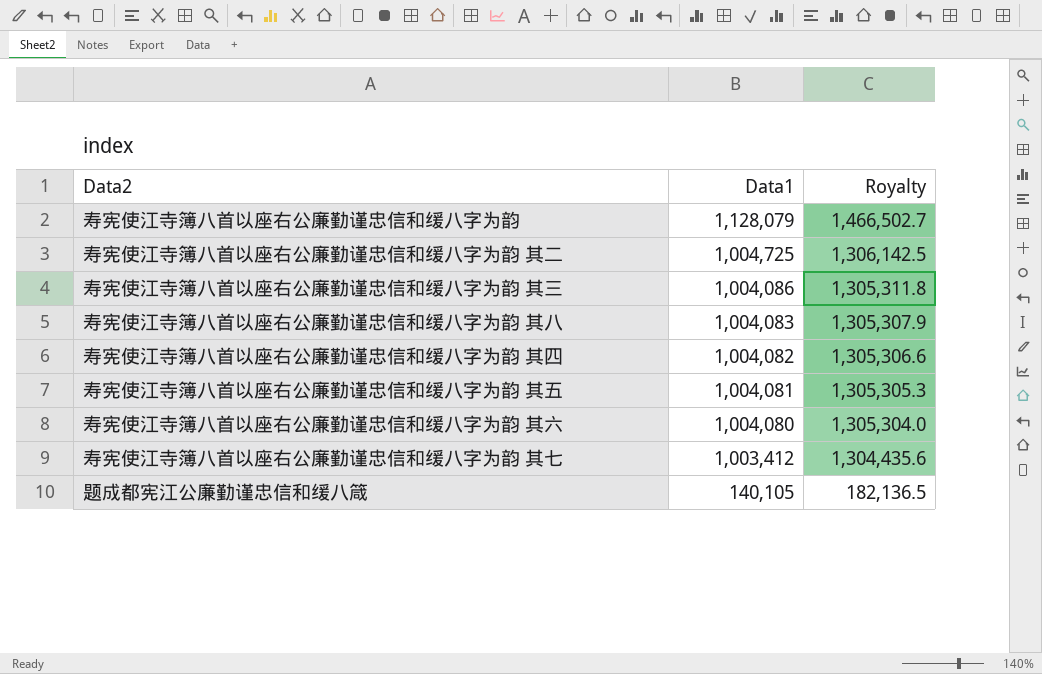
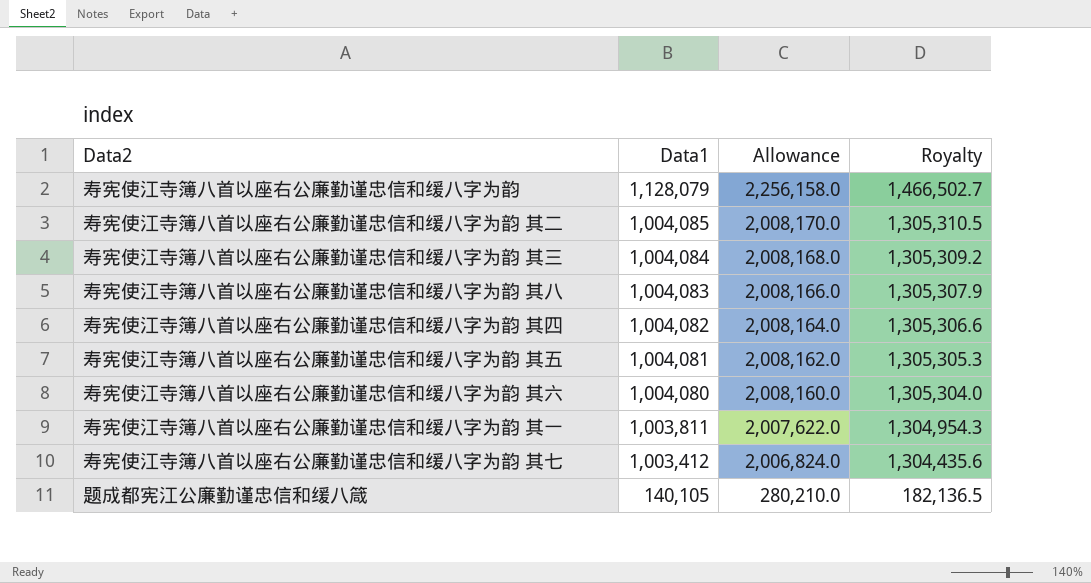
column Allowance | formula: none -> [Data1] * 2
寿宪使江寺簿八首以座右公廉勤谨忠信和缓八字为韵 其二 | Data1: 1,004,725 -> 1,004,085
寿宪使江寺簿八首以座右公廉勤谨忠信和缓八字为韵 其二 | Royalty: 1,306,142.5 -> 1,305,310.5
寿宪使江寺簿八首以座右公廉勤谨忠信和缓八字为韵 其三 | Data1: 1,004,086 -> 1,004,084
寿宪使江寺簿八首以座右公廉勤谨忠信和缓八字为韵 其三 | Royalty: 1,305,311.8 -> 1,305,309.2
row 寿宪使江寺簿八首以座右公廉勤谨忠信和缓八字为韵 其一: none -> 1,003,811 | 2,007,622.0 | 1,304,954.3

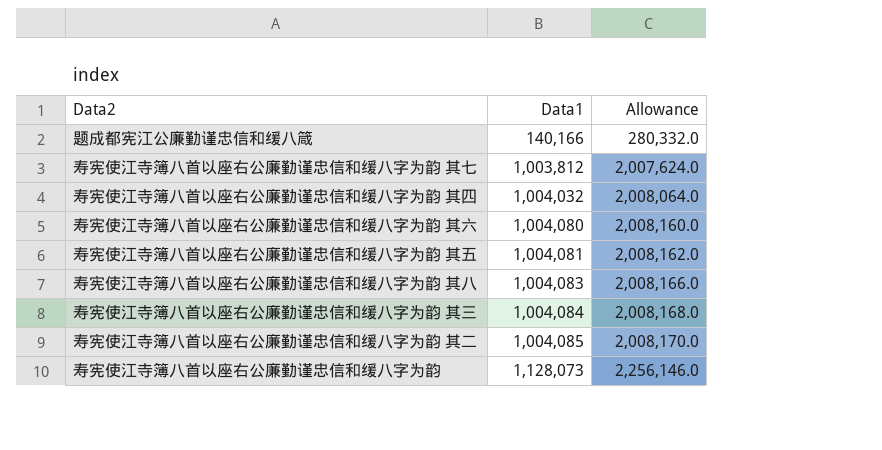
row order: Data1 descending -> Data1 ascending
column Royalty | formula: [Data1] * 1.3 -> none
row 寿宪使江寺簿八首以座右公廉勤谨忠信和缓八字为韵 其一: 1,003,811 | 2,007,622.0 | 1,304,954.3 -> none
题成都宪江公廉勤谨忠信和缓八箴 | Data1: 140,105 -> 140,166
题成都宪江公廉勤谨忠信和缓八箴 | Allowance: 280,210.0 -> 280,332.0
寿宪使江寺簿八首以座右公廉勤谨忠信和缓八字为韵 其七 | Data1: 1,003,412 -> 1,003,812
寿宪使江寺簿八首以座右公廉勤谨忠信和缓八字为韵 其七 | Allowance: 2,006,824.0 -> 2,007,624.0
寿宪使江寺簿八首以座右公廉勤谨忠信和缓八字为韵 其四 | Data1: 1,004,082 -> 1,004,032
寿宪使江寺簿八首以座右公廉勤谨忠信和缓八字为韵 其四 | Allowance: 2,008,164.0 -> 2,008,064.0
寿宪使江寺簿八首以座右公廉勤谨忠信和缓八字为韵 | Data1: 1,128,079 -> 1,128,073
寿宪使江寺簿八首以座右公廉勤谨忠信和缓八字为韵 | Allowance: 2,256,158.0 -> 2,256,146.0

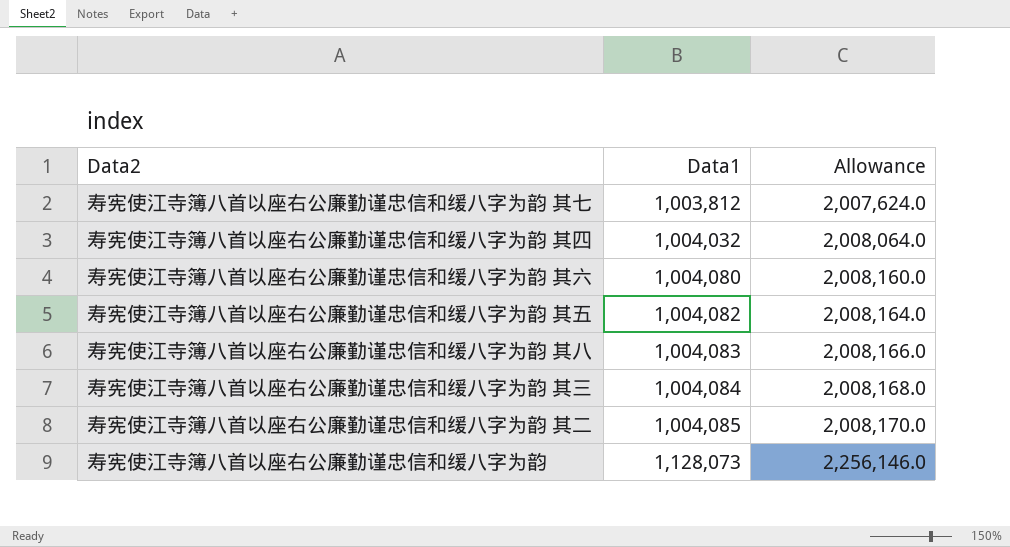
row 题成都宪江公廉勤谨忠信和缓八箴: 140,166 | 280,332.0 -> none
寿宪使江寺簿八首以座右公廉勤谨忠信和缓八字为韵 其五 | Data1: 1,004,081 -> 1,004,082
寿宪使江寺簿八首以座右公廉勤谨忠信和缓八字为韵 其五 | Allowance: 2,008,162.0 -> 2,008,164.0

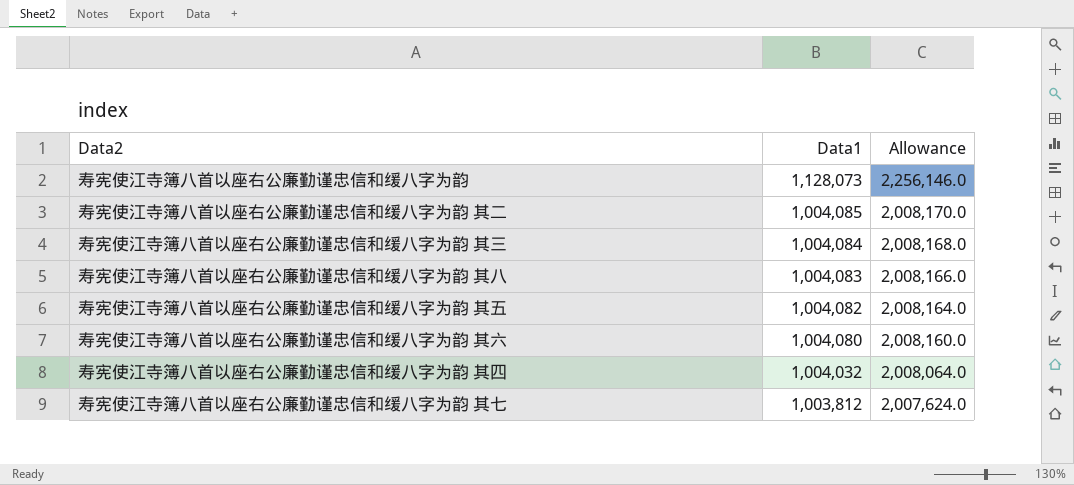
row order: Data1 ascending -> Data1 descending

